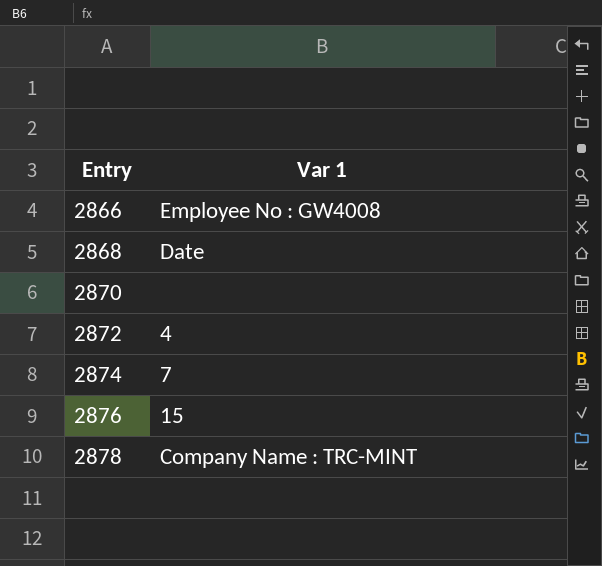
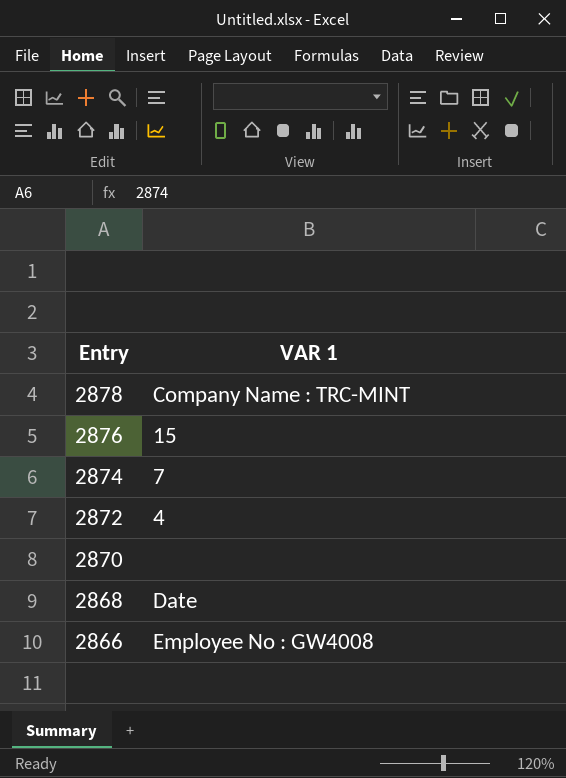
row order: Entry ascending -> Entry descending
column name: Var 1 -> VAR 1

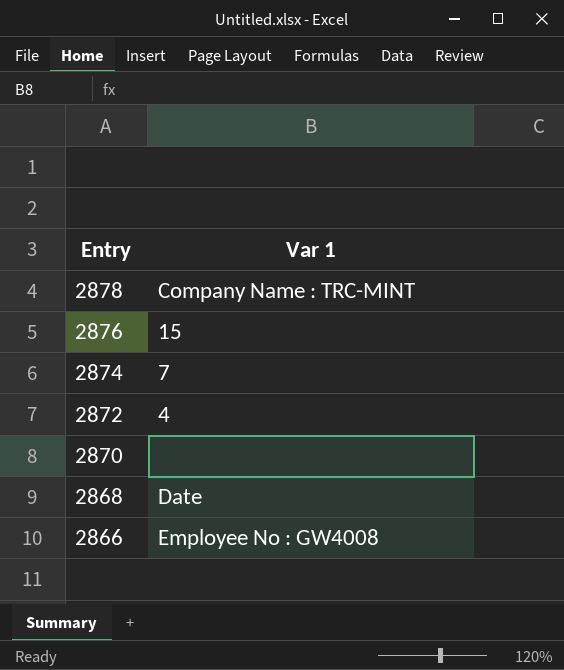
column name: VAR 1 -> Var 1

